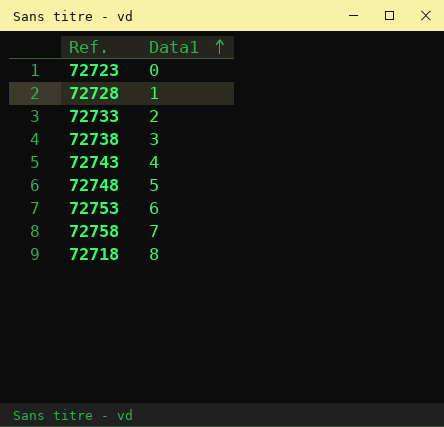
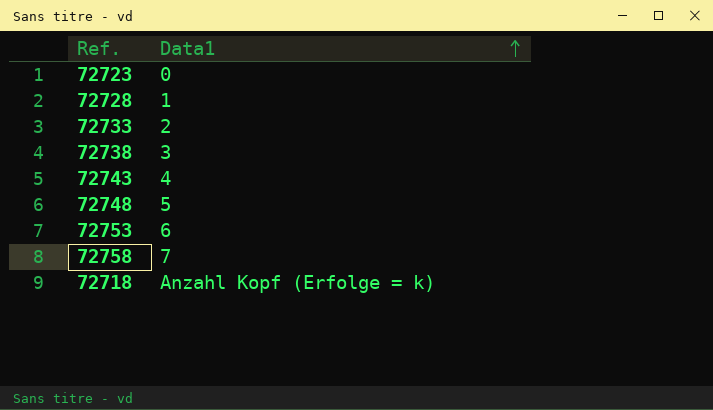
72718 | Data1: 8 -> Anzahl Kopf (Erfolge = k)

